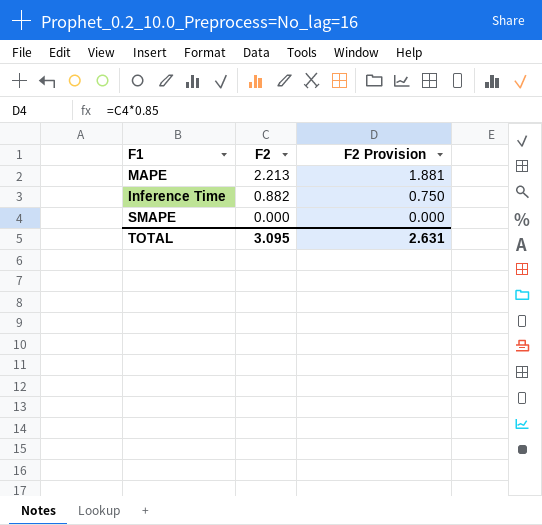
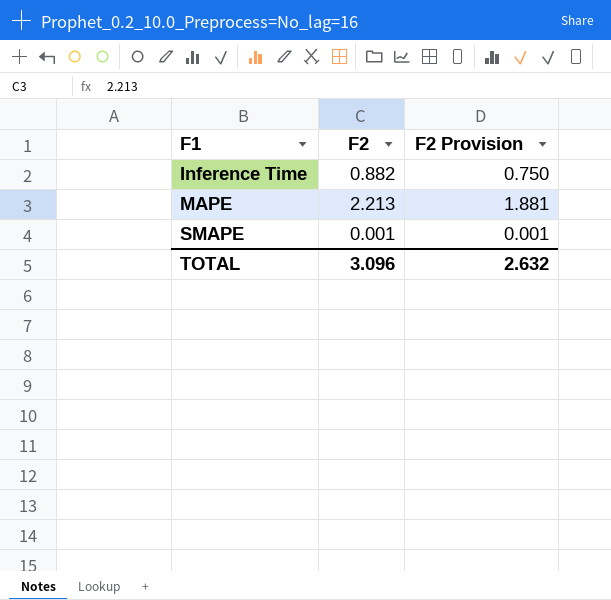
row order: F2 descending -> F1 ascending
SMAPE | F2: 0.000 -> 0.001
SMAPE | F2 Provision: 0.000 -> 0.001
TOTAL | F2: 3.095 -> 3.096
TOTAL | F2 Provision: 2.631 -> 2.632

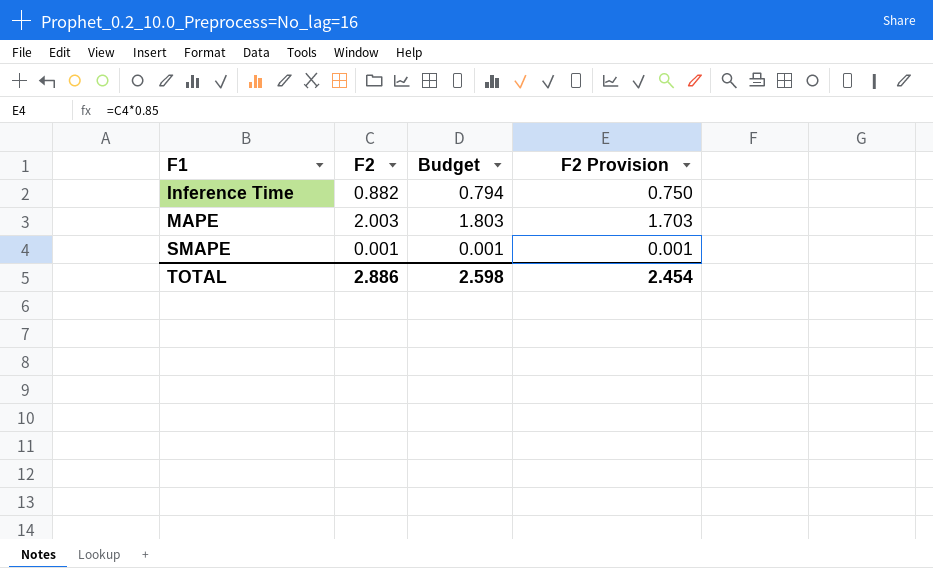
column Budget | formula: none -> [F2] * 0.9
MAPE | F2: 2.213 -> 2.003
MAPE | F2 Provision: 1.881 -> 1.703
TOTAL | F2: 3.096 -> 2.886
TOTAL | F2 Provision: 2.632 -> 2.454

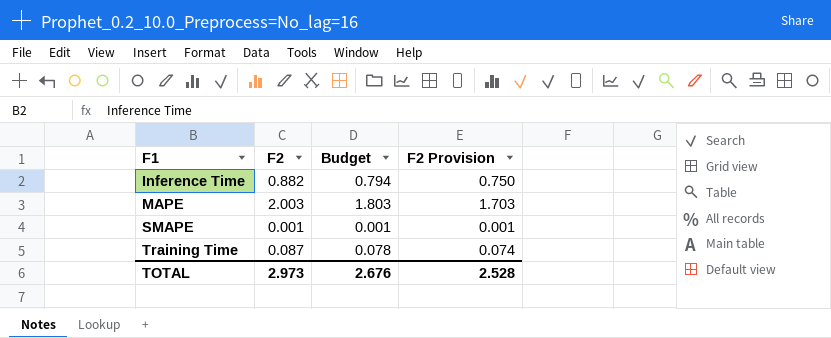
row Training Time: none -> 0.087 | 0.078 | 0.074
TOTAL | F2: 2.886 -> 2.973
TOTAL | Budget: 2.598 -> 2.676
TOTAL | F2 Provision: 2.454 -> 2.528

